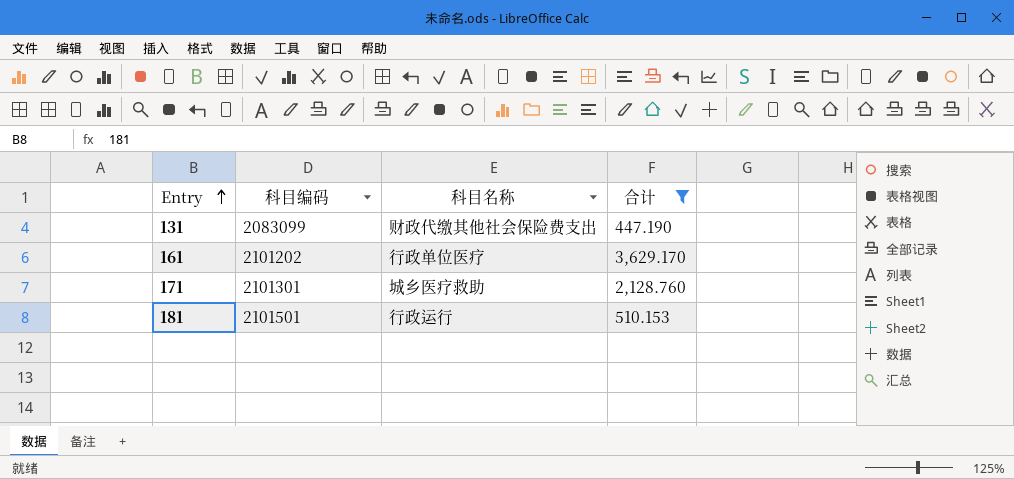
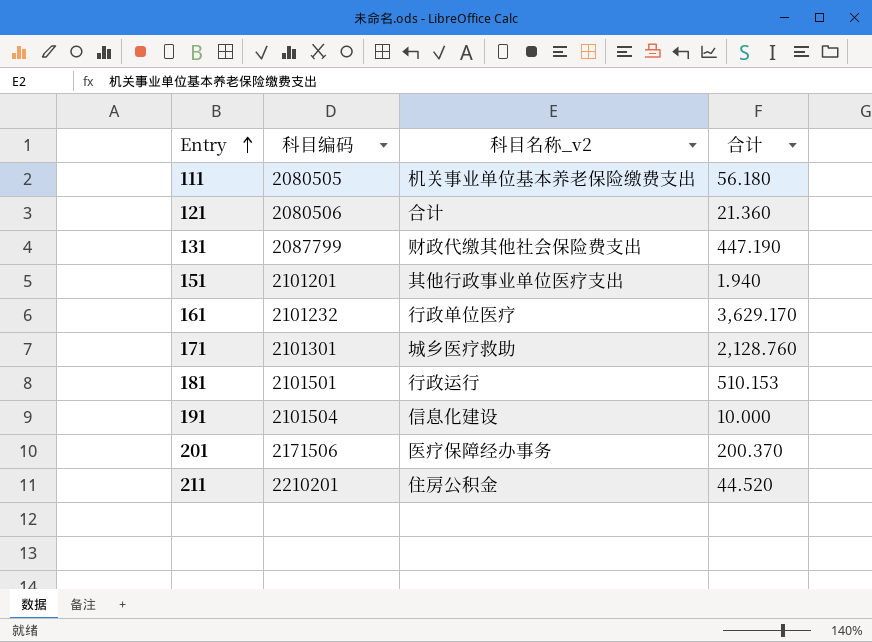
filter: 合计 >= 447.190 -> none
column name: 科目名称 -> 科目名称_v2
131 | 科目编码: 2083099 -> 2087799
161 | 科目编码: 2101202 -> 2101232

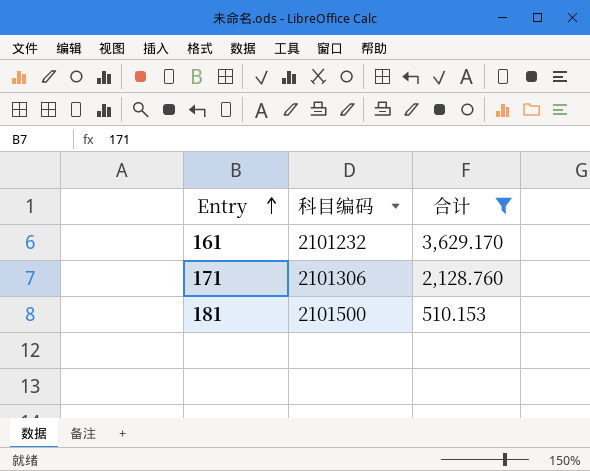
filter: none -> 合计 >= 510.153
column 科目名称_v2 | position: 3 -> none
171 | 科目编码: 2101301 -> 2101306
181 | 科目编码: 2101501 -> 2101500

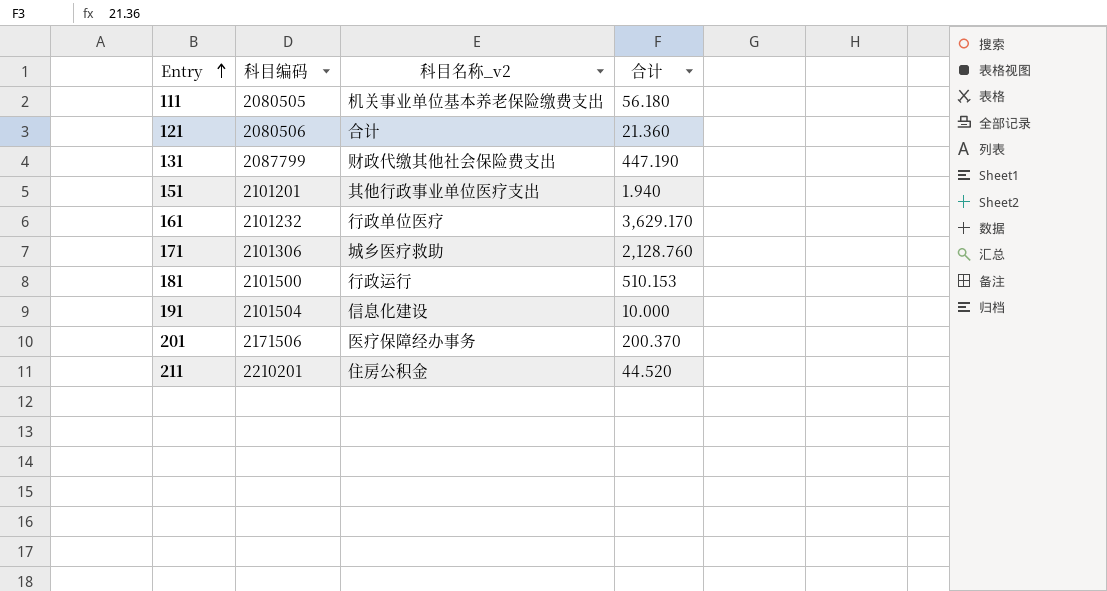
filter: 合计 >= 510.153 -> none
column 科目名称_v2 | position: none -> 3

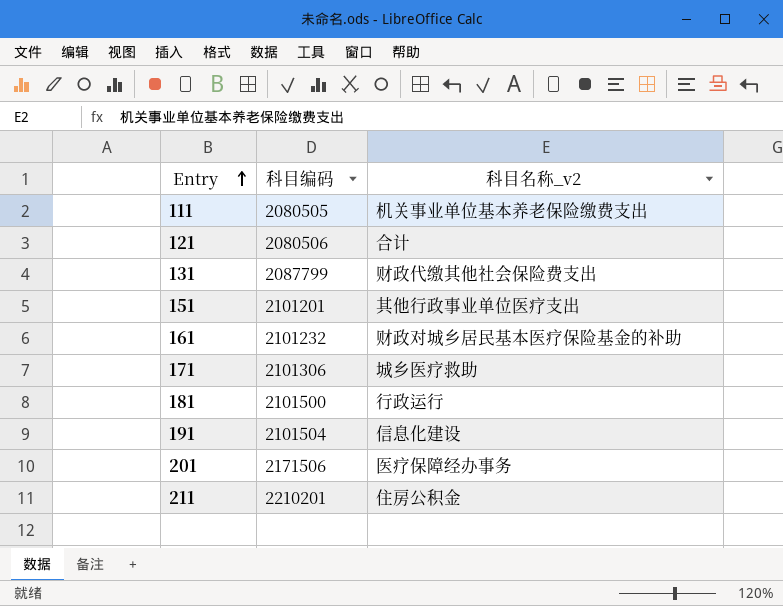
column 合计 | position: 4 -> none
161 | 科目名称_v2: 行政单位医疗 -> 财政对城乡居民基本医疗保险基金的补助

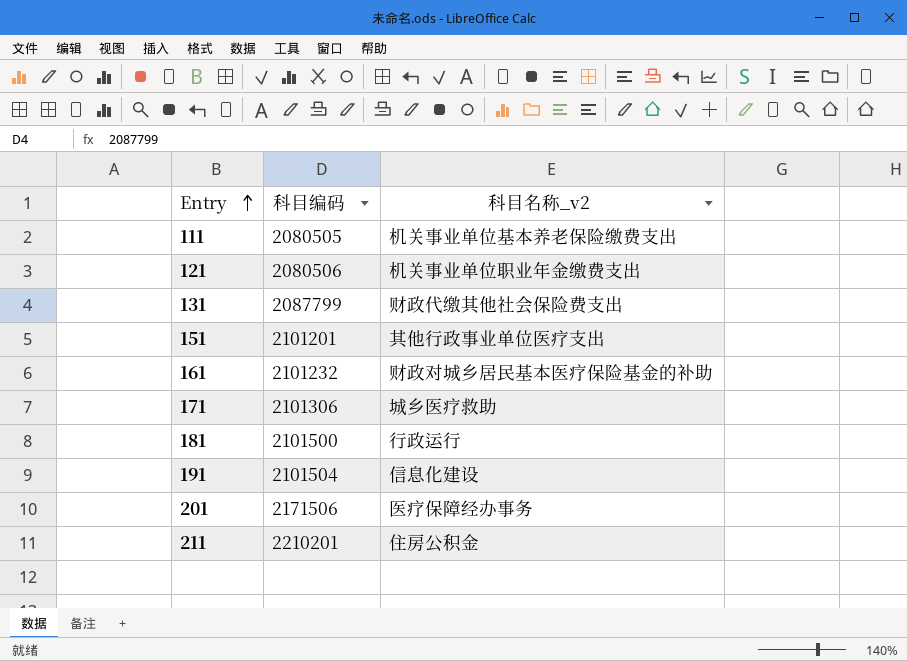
121 | 科目名称_v2: 合计 -> 机关事业单位职业年金缴费支出

